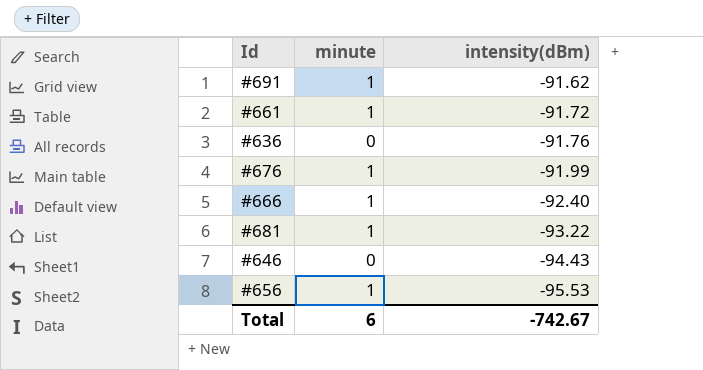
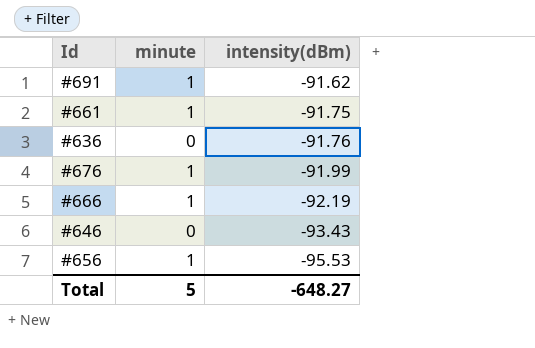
row #681: 1 | -93.22 -> none
#661 | intensity(dBm): -91.72 -> -91.75
#666 | intensity(dBm): -92.40 -> -92.19
#646 | intensity(dBm): -94.43 -> -93.43
Total | minute: 6 -> 5
Total | intensity(dBm): -742.67 -> -648.27

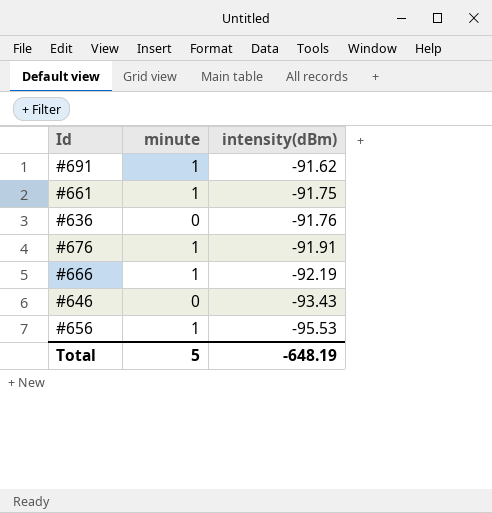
#676 | intensity(dBm): -91.99 -> -91.91
Total | intensity(dBm): -648.27 -> -648.19

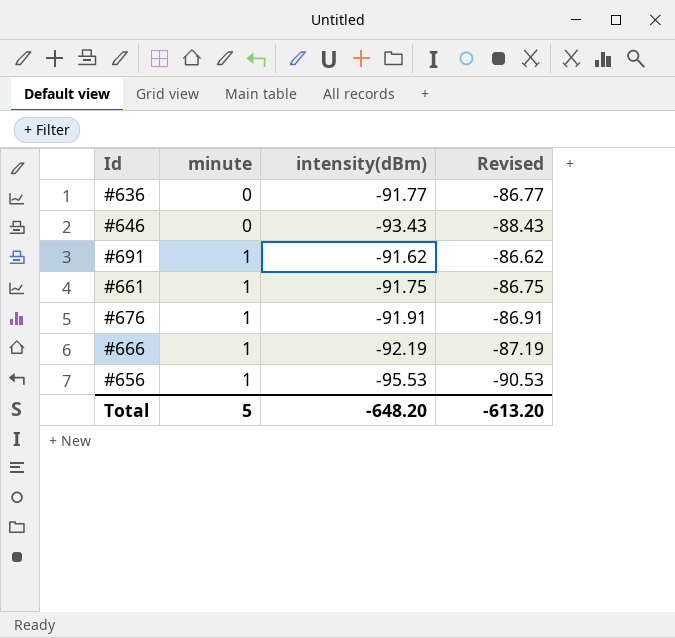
row order: intensity(dBm) descending -> minute ascending
column Revised | formula: none -> [intensity(dBm)] + 5
#636 | intensity(dBm): -91.76 -> -91.77
Total | intensity(dBm): -648.19 -> -648.20

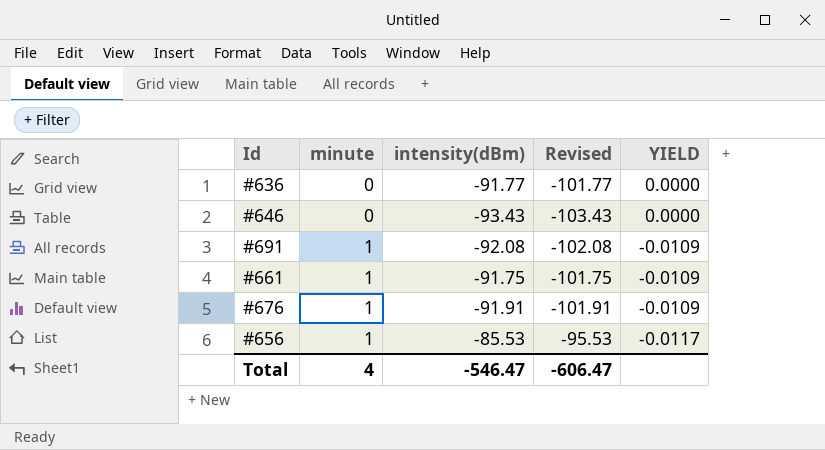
column Revised | formula: [intensity(dBm)] + 5 -> [intensity(dBm)] - 10
column YIELD | formula: none -> [minute] / [intensity(dBm)]
row #666: 1 | -92.19 | -87.19 -> none
#691 | intensity(dBm): -91.62 -> -92.08
#656 | intensity(dBm): -95.53 -> -85.53
Total | minute: 5 -> 4
Total | intensity(dBm): -648.20 -> -546.47
Total | Revised: -613.20 -> -606.47

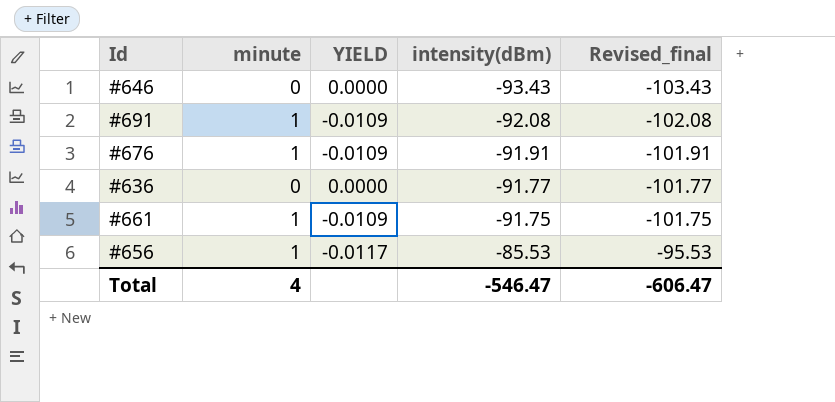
row order: minute ascending -> intensity(dBm) ascending
column YIELD | position: 5 -> 3
column name: Revised -> Revised_final

